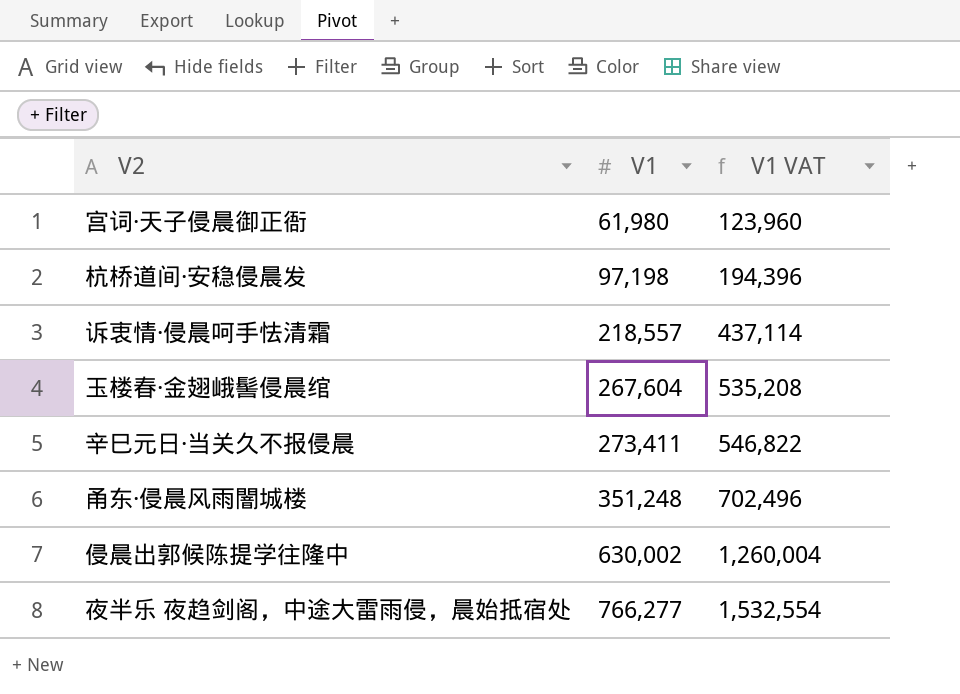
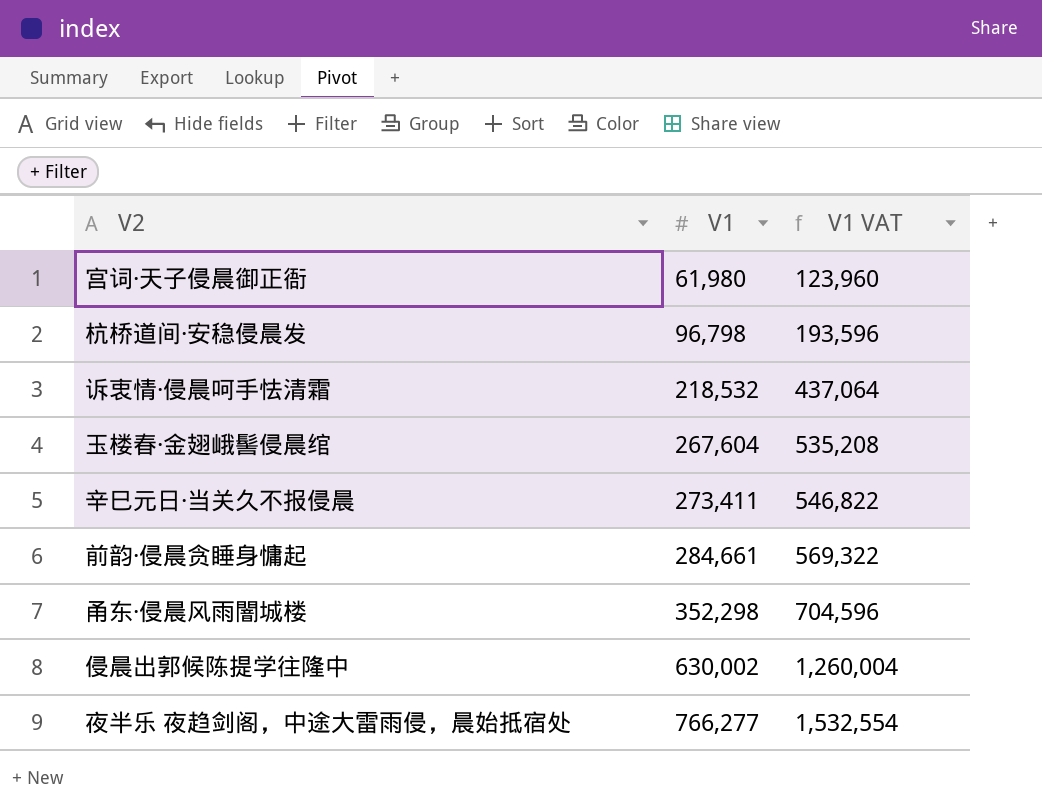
杭桥道间·安稳侵晨发 | V1: 97,198 -> 96,798
杭桥道间·安稳侵晨发 | V1 VAT: 194,396 -> 193,596
诉衷情·侵晨呵手怯清霜 | V1: 218,557 -> 218,532
诉衷情·侵晨呵手怯清霜 | V1 VAT: 437,114 -> 437,064
row 前韵·侵晨贪睡身慵起: none -> 284,661 | 569,322
甬东·侵晨风雨闇城楼 | V1: 351,248 -> 352,298
甬东·侵晨风雨闇城楼 | V1 VAT: 702,496 -> 704,596

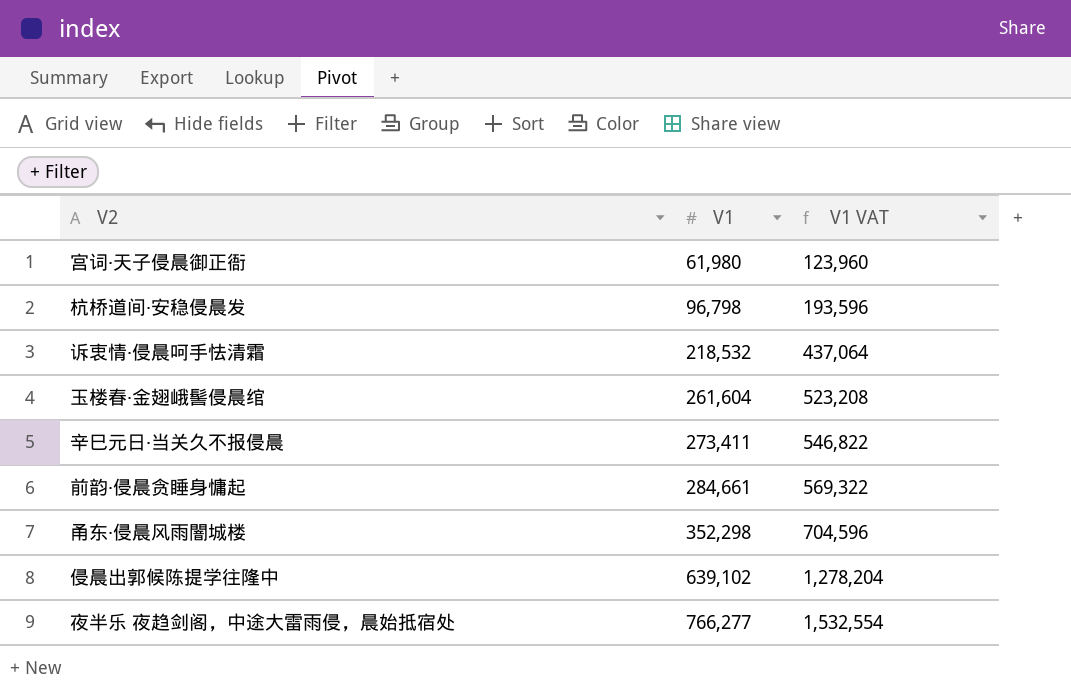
玉楼春·金翅峨髻侵晨绾 | V1: 267,604 -> 261,604
玉楼春·金翅峨髻侵晨绾 | V1 VAT: 535,208 -> 523,208
侵晨出郭候陈提学往隆中 | V1: 630,002 -> 639,102
侵晨出郭候陈提学往隆中 | V1 VAT: 1,260,004 -> 1,278,204

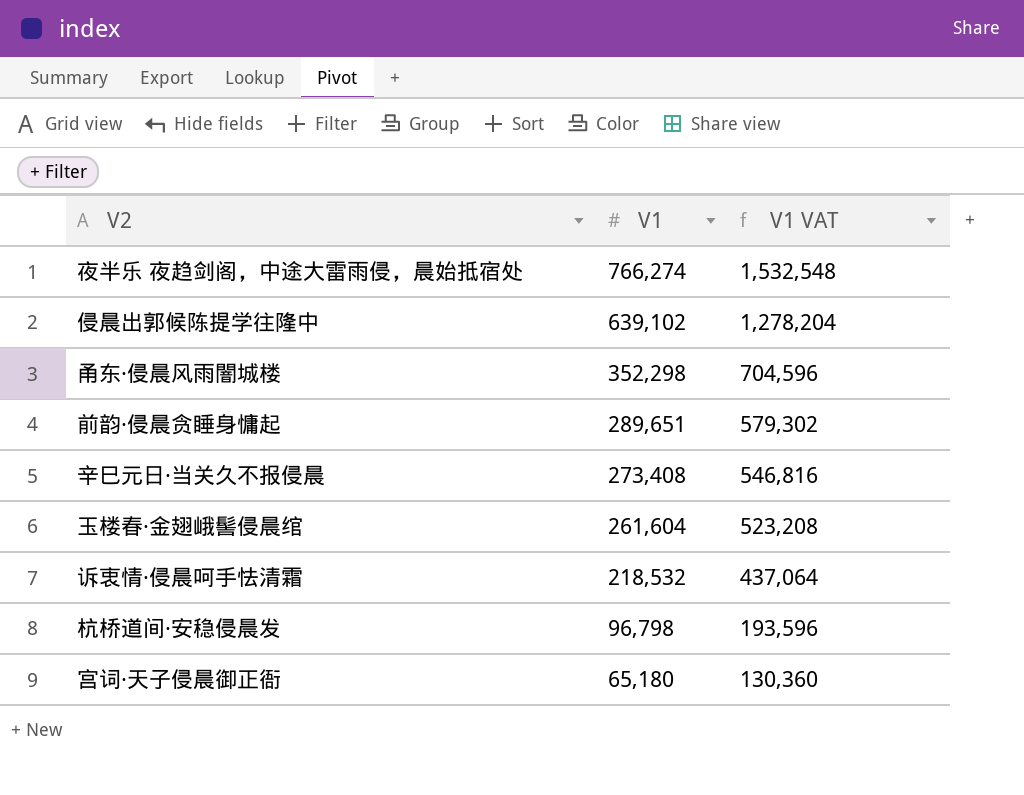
row order: V1 ascending -> V1 descending
夜半乐 夜趋剑阁，中途大雷雨侵，晨始抵宿处 | V1: 766,277 -> 766,274
夜半乐 夜趋剑阁，中途大雷雨侵，晨始抵宿处 | V1 VAT: 1,532,554 -> 1,532,548
前韵·侵晨贪睡身慵起 | V1: 284,661 -> 289,651
前韵·侵晨贪睡身慵起 | V1 VAT: 569,322 -> 579,302
辛巳元日·当关久不报侵晨 | V1: 273,411 -> 273,408
辛巳元日·当关久不报侵晨 | V1 VAT: 546,822 -> 546,816
宫词·天子侵晨御正衙 | V1: 61,980 -> 65,180
宫词·天子侵晨御正衙 | V1 VAT: 123,960 -> 130,360

